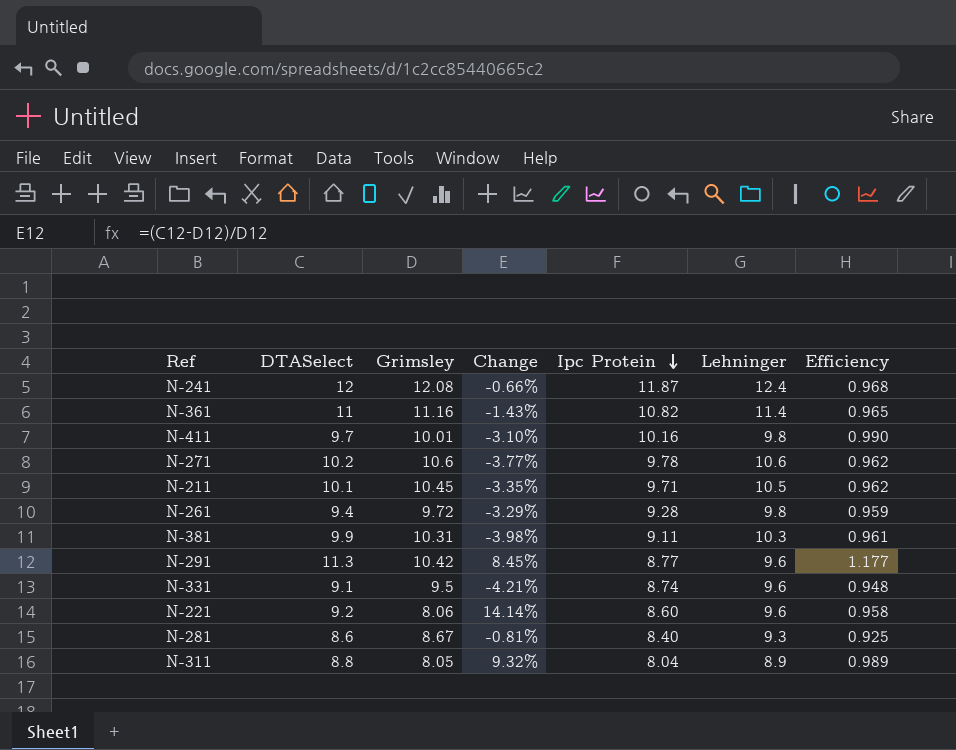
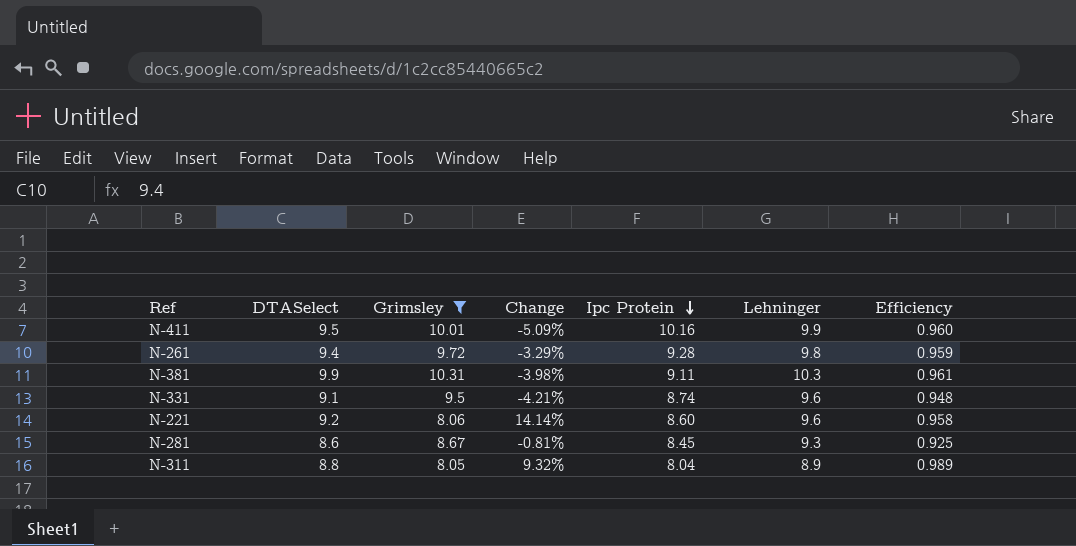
filter: none -> Grimsley <= 10.31
N-411 | DTASelect: 9.7 -> 9.5
N-411 | Change: -3.10% -> -5.09%
N-411 | Lehninger: 9.8 -> 9.9
N-411 | Efficiency: 0.990 -> 0.960
N-281 | Ipc Protein: 8.40 -> 8.45

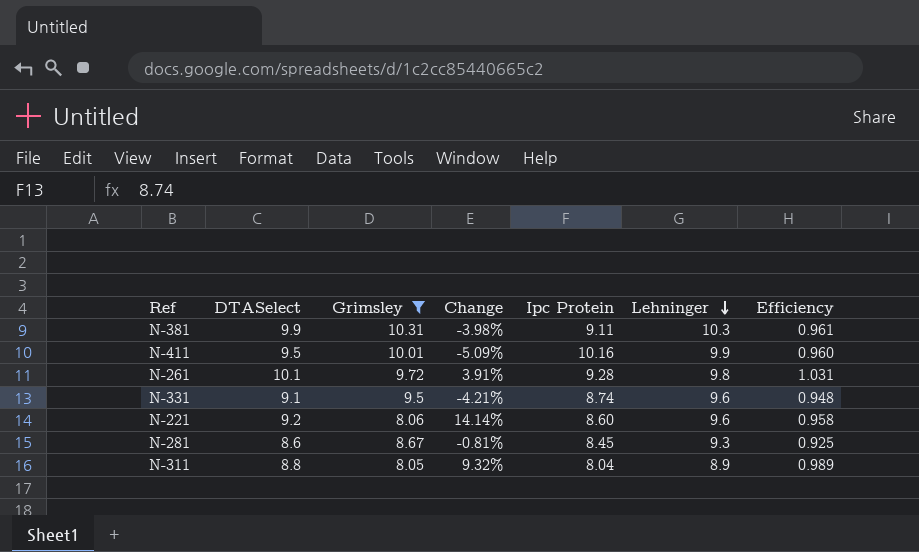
row order: Ipc Protein descending -> Lehninger descending
N-261 | DTASelect: 9.4 -> 10.1
N-261 | Change: -3.29% -> 3.91%
N-261 | Efficiency: 0.959 -> 1.031

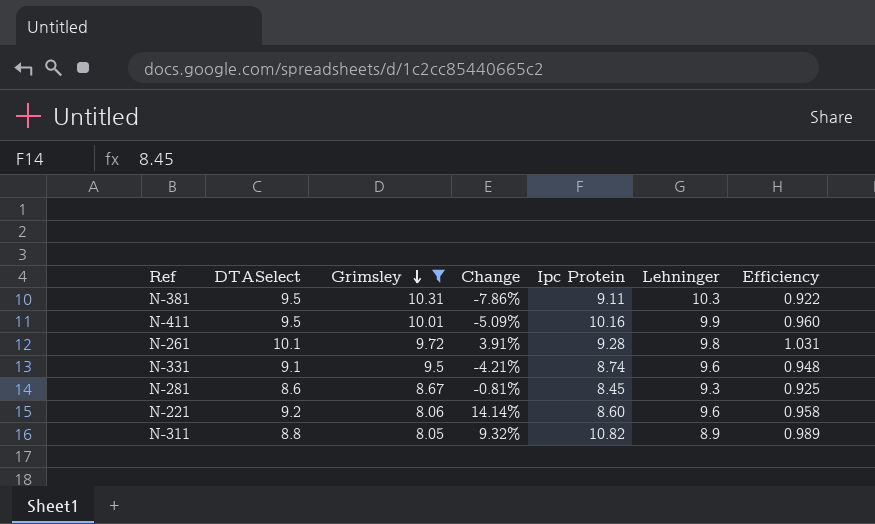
row order: Lehninger descending -> Grimsley descending
N-381 | DTASelect: 9.9 -> 9.5
N-381 | Change: -3.98% -> -7.86%
N-381 | Efficiency: 0.961 -> 0.922
N-311 | Ipc Protein: 8.04 -> 10.82

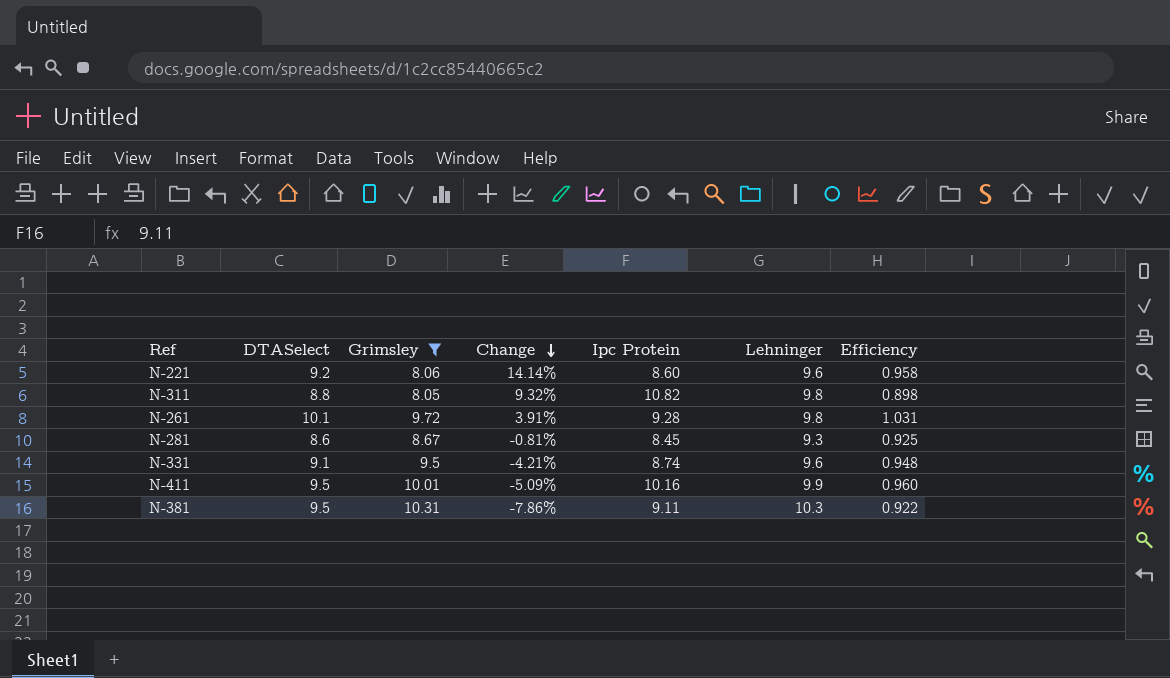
row order: Grimsley descending -> Change descending
N-311 | Lehninger: 8.9 -> 9.8
N-311 | Efficiency: 0.989 -> 0.898

